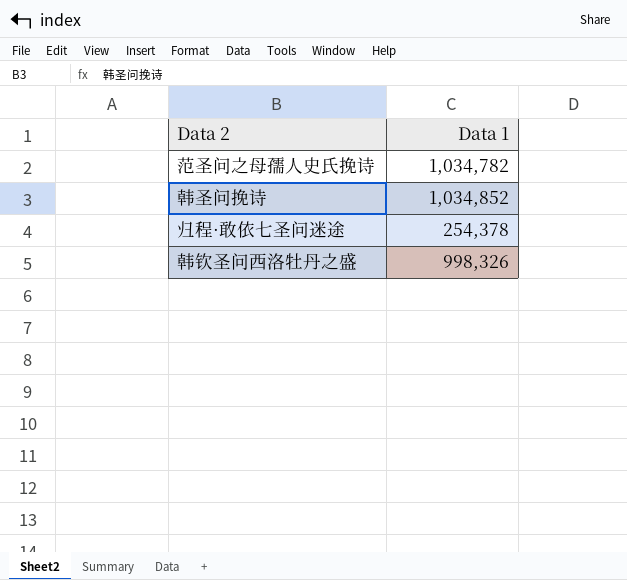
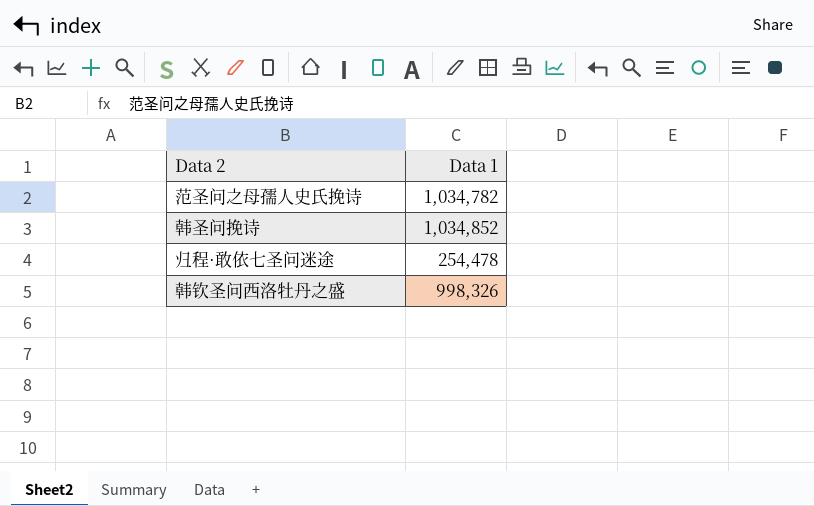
归程·敢依七圣问迷途 | Data 1: 254,378 -> 254,478

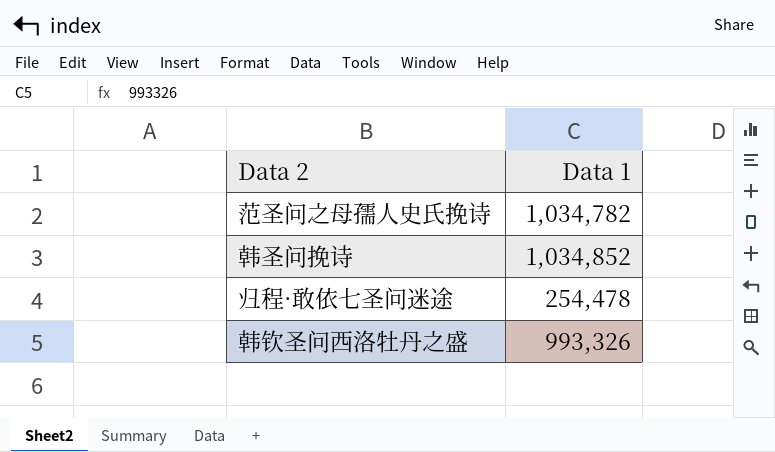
韩钦圣问西洛牡丹之盛 | Data 1: 998,326 -> 993,326

